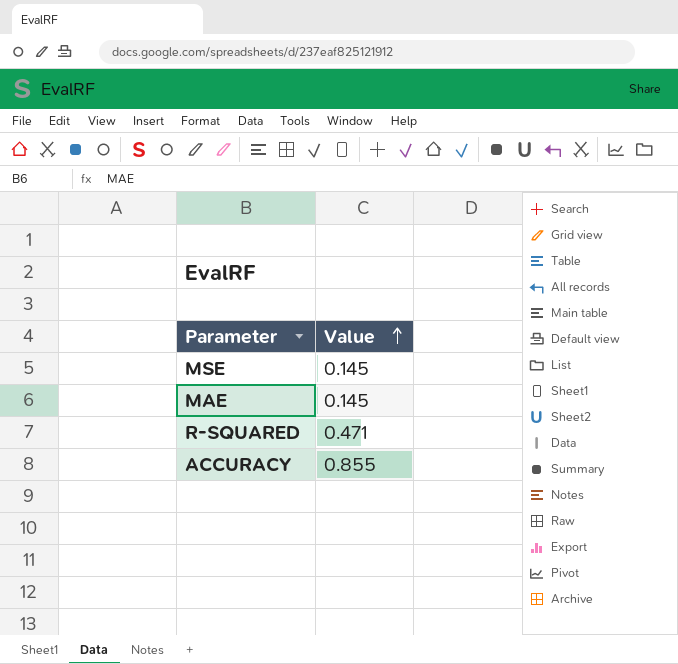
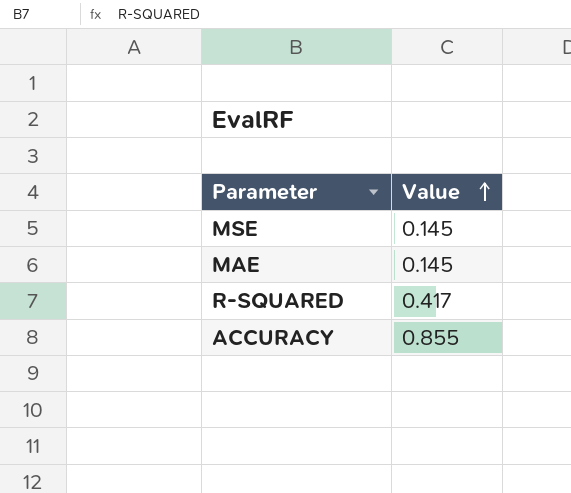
R-SQUARED | Value: 0.471 -> 0.417

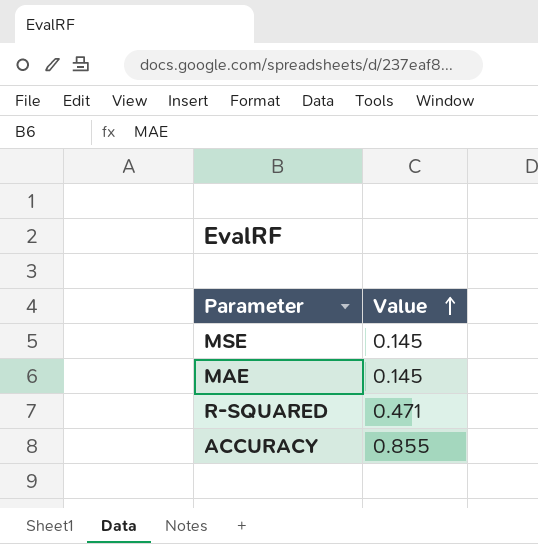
R-SQUARED | Value: 0.417 -> 0.471

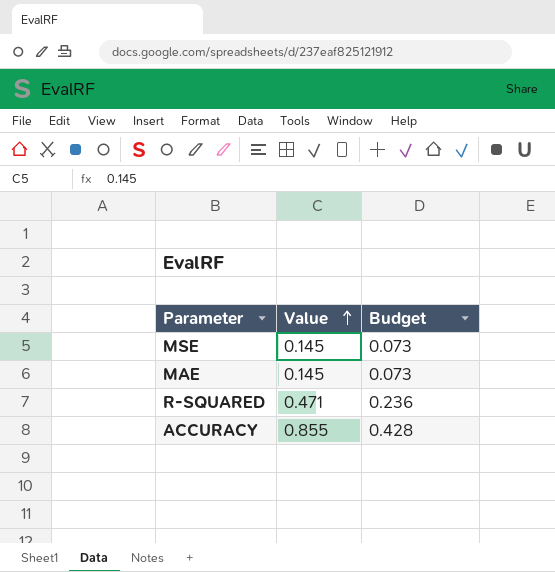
column Budget | formula: none -> [Value] * 0.5

